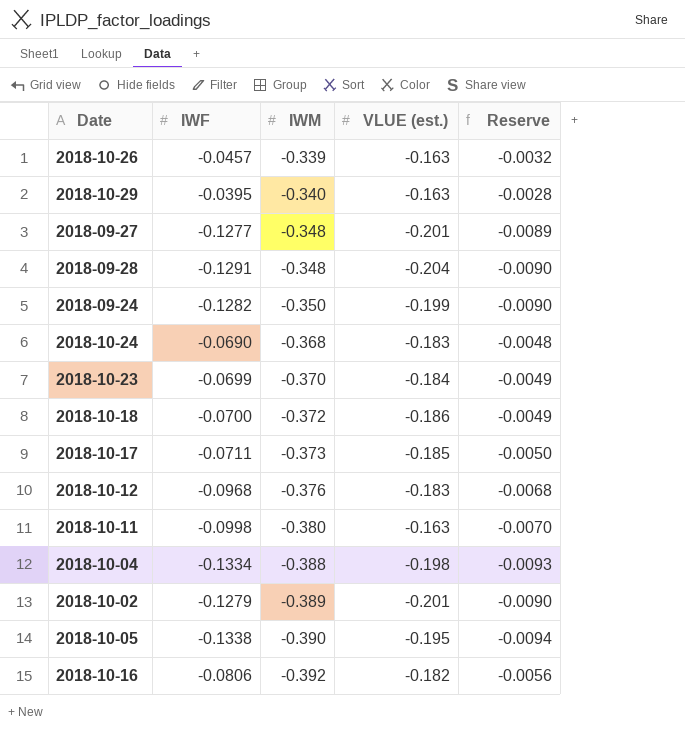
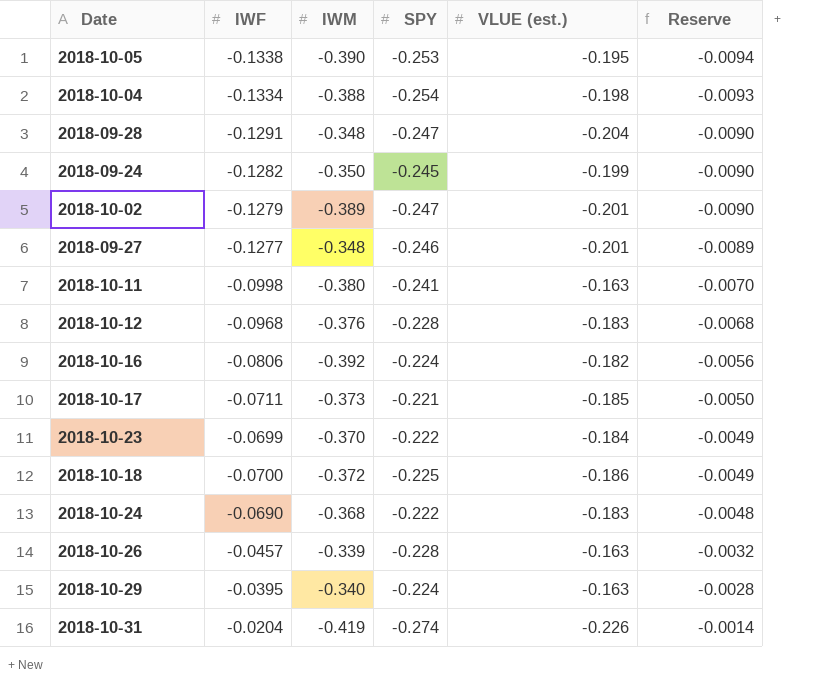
row order: IWM descending -> Reserve ascending
column SPY | position: none -> 4
row 2018-10-31: none -> -0.0204 | -0.419 | -0.274 | -0.226 | -0.0014

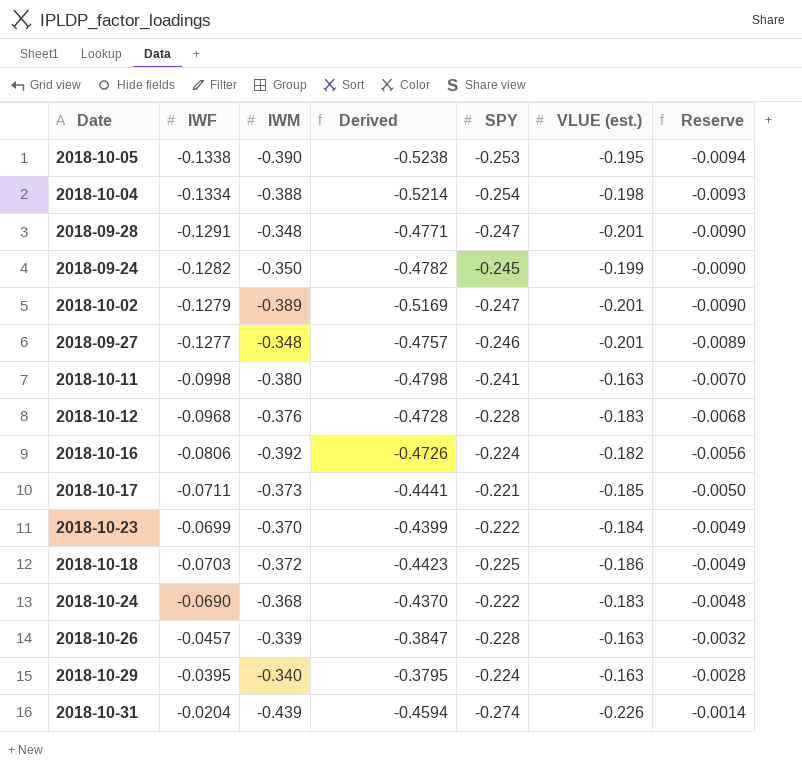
column Derived | formula: none -> [IWF] + [IWM]
2018-09-28 | VLUE (est.): -0.204 -> -0.201
2018-10-18 | IWF: -0.0700 -> -0.0703
2018-10-31 | IWM: -0.419 -> -0.439

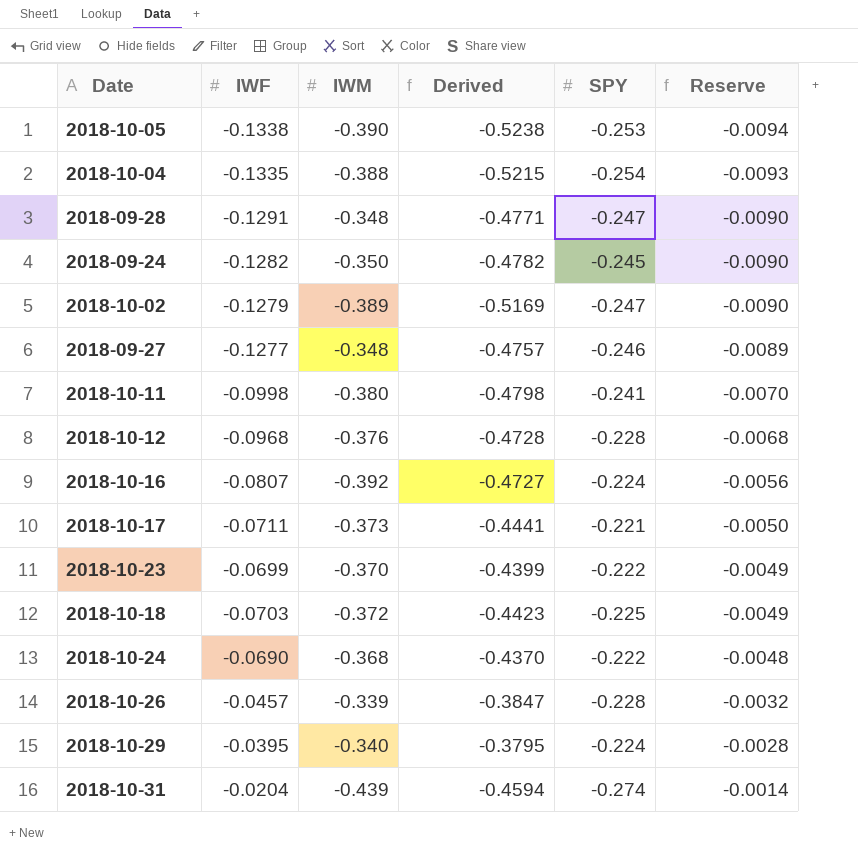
column VLUE (est.) | position: 6 -> none
2018-10-04 | IWF: -0.1334 -> -0.1335
2018-10-04 | Derived: -0.5214 -> -0.5215
2018-10-16 | IWF: -0.0806 -> -0.0807
2018-10-16 | Derived: -0.4726 -> -0.4727

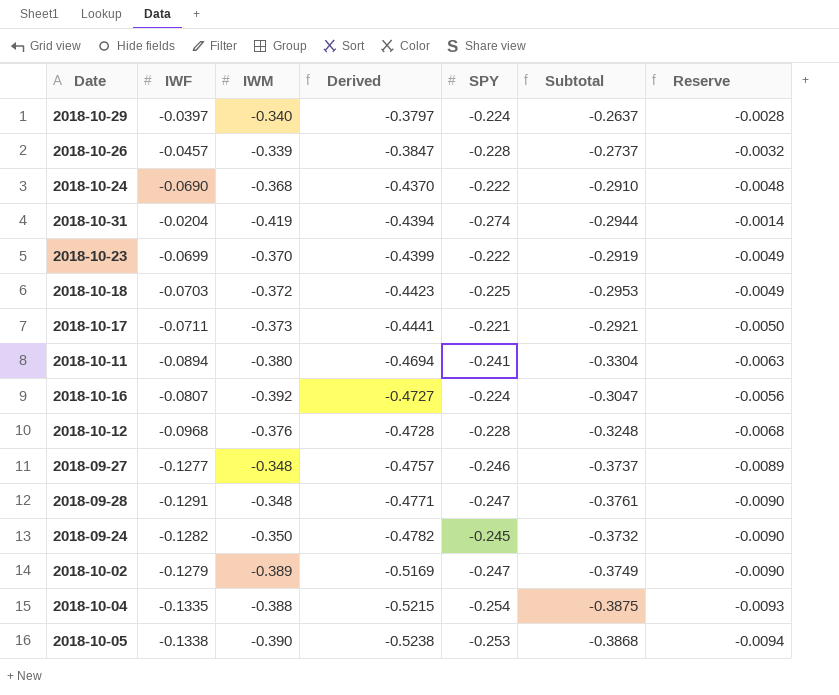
row order: Reserve ascending -> Derived descending
column Subtotal | formula: none -> [IWF] + [SPY]
2018-10-29 | IWF: -0.0395 -> -0.0397
2018-10-29 | Derived: -0.3795 -> -0.3797
2018-10-31 | IWM: -0.439 -> -0.419
2018-10-31 | Derived: -0.4594 -> -0.4394
2018-10-11 | IWF: -0.0998 -> -0.0894
2018-10-11 | Derived: -0.4798 -> -0.4694
2018-10-11 | Reserve: -0.0070 -> -0.0063

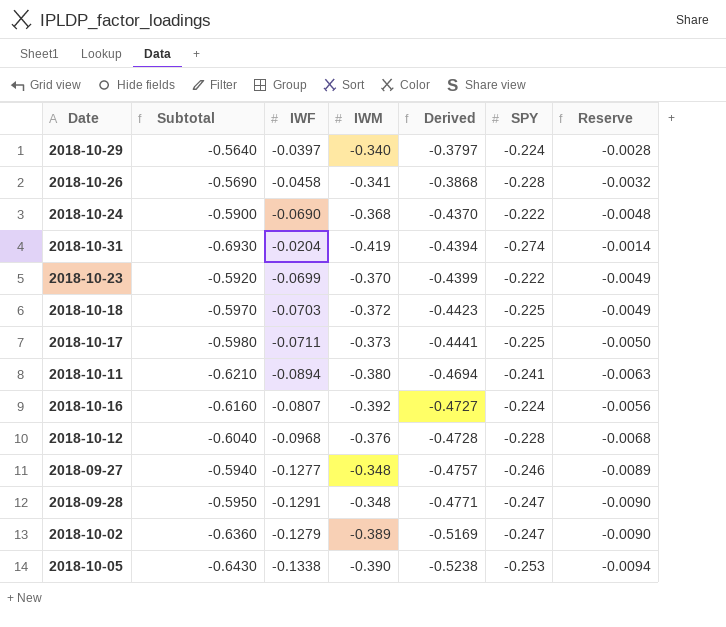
column Subtotal | formula: [IWF] + [SPY] -> [IWM] + [SPY]
column Subtotal | position: 6 -> 2
row 2018-09-24: -0.1282 | -0.350 | -0.4782 | -0.245 | -0.3732 | -0.0090 -> none
row 2018-10-04: -0.1335 | -0.388 | -0.5215 | -0.254 | -0.3875 | -0.0093 -> none
2018-10-26 | IWF: -0.0457 -> -0.0458
2018-10-26 | IWM: -0.339 -> -0.341
2018-10-26 | Derived: -0.3847 -> -0.3868
2018-10-17 | SPY: -0.221 -> -0.225

